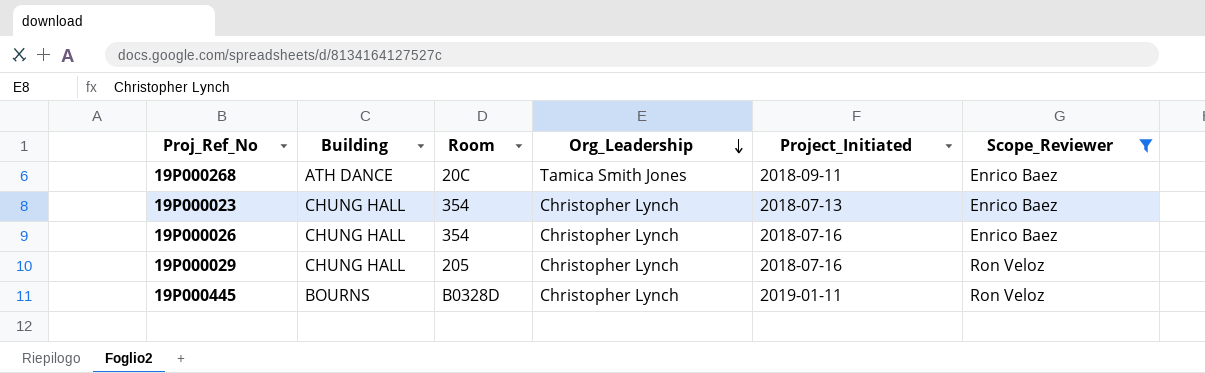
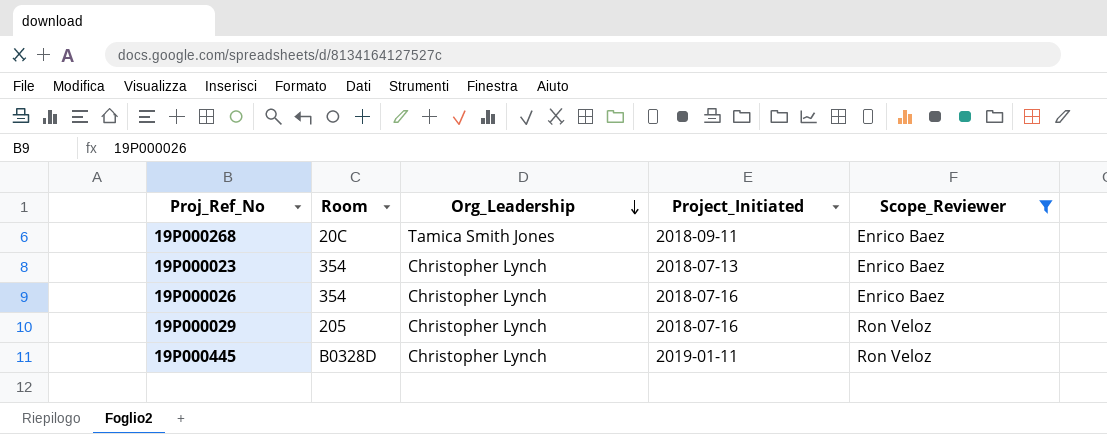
column Building | position: 2 -> none

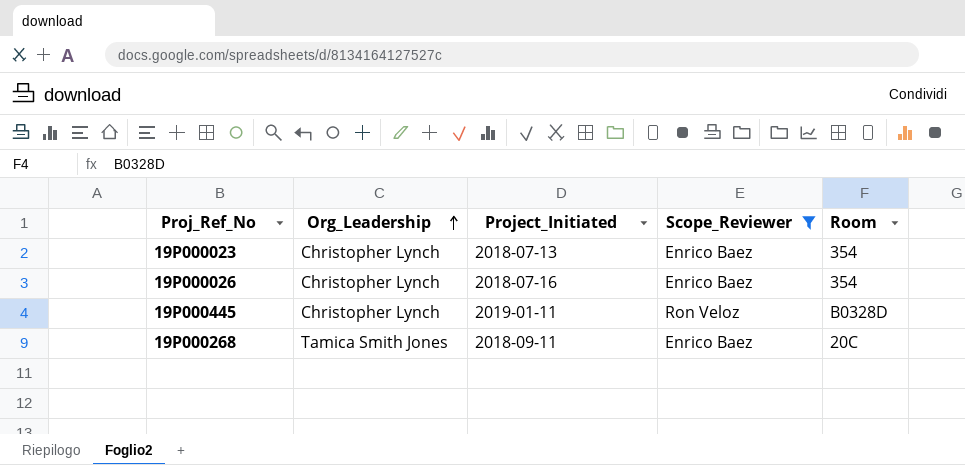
row order: Org_Leadership descending -> Org_Leadership ascending
column Room | position: 2 -> 5
row 19P000029: 205 | Christopher Lynch | 2018-07-16 | Ron Veloz -> none

